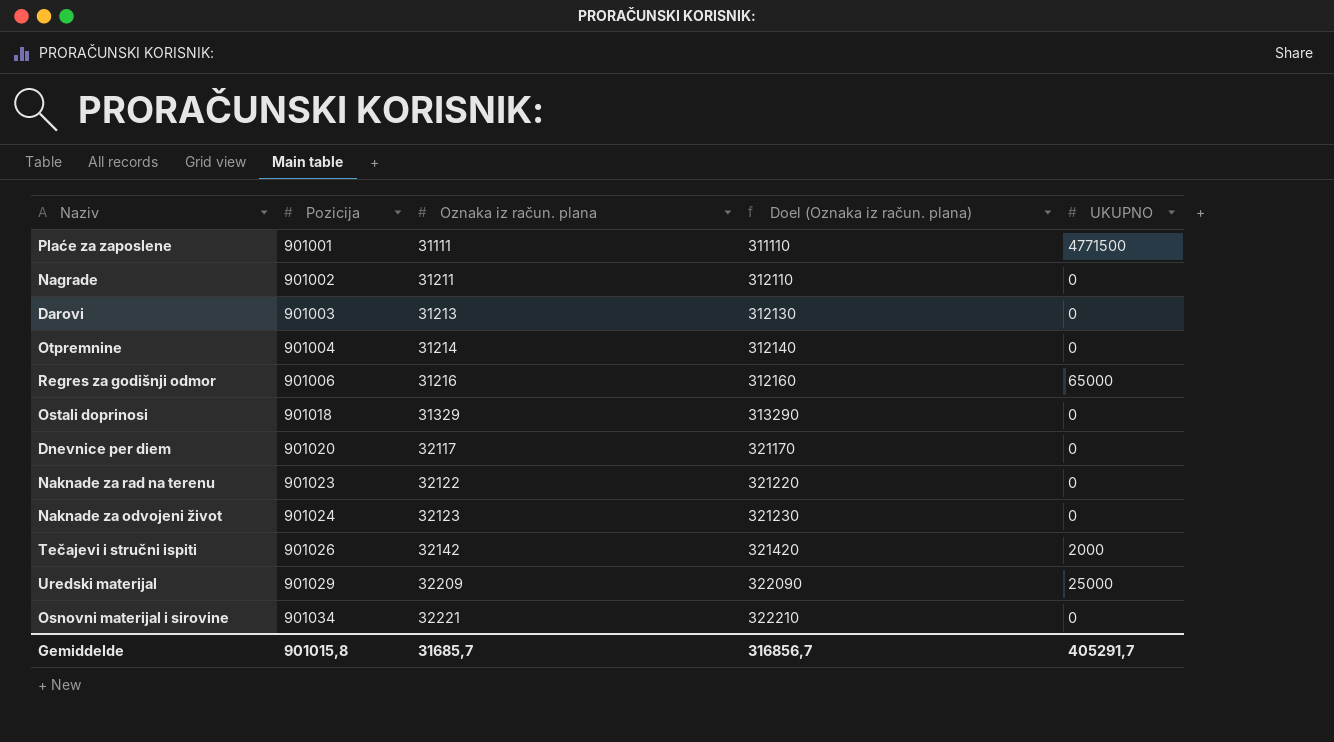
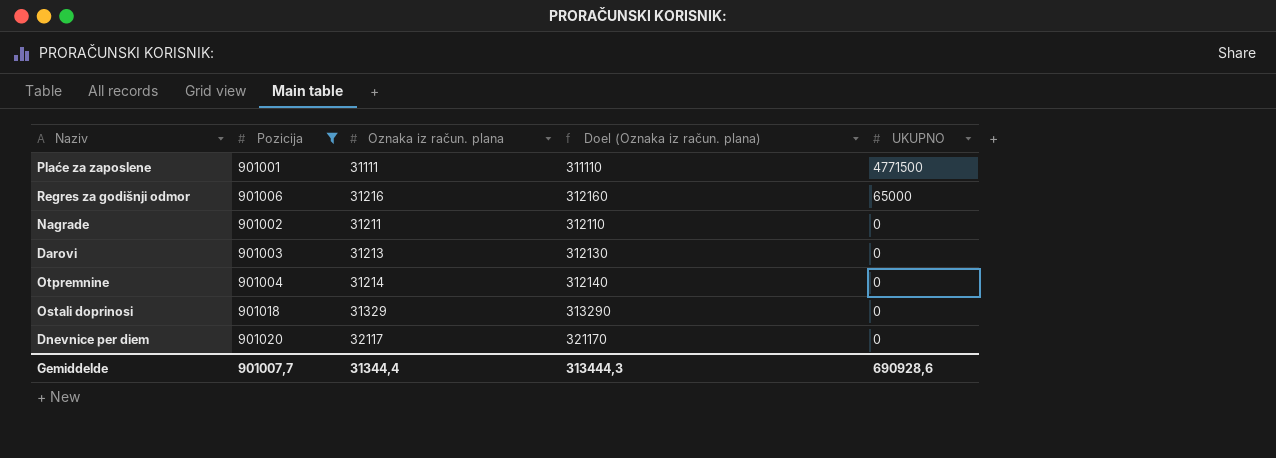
filter: none -> Pozicija <= 901020
row order: Pozicija ascending -> UKUPNO descending
Gemiddelde | Pozicija: 901015,8 -> 901007,7
Gemiddelde | Oznaka iz račun. plana: 31685,7 -> 31344,4
Gemiddelde | Doel (Oznaka iz račun. plana): 316856,7 -> 313444,3
Gemiddelde | UKUPNO: 405291,7 -> 690928,6

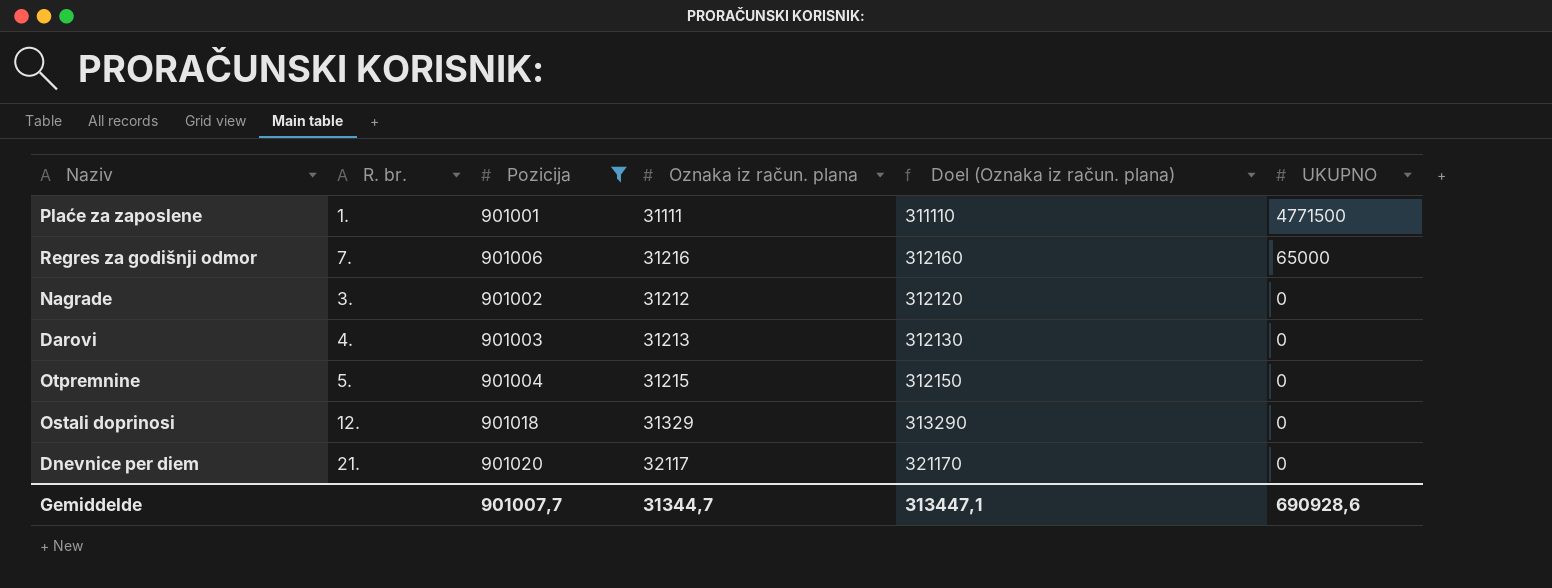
column R. br. | position: none -> 2
Nagrade | Oznaka iz račun. plana: 31211 -> 31212
Nagrade | Doel (Oznaka iz račun. plana): 312110 -> 312120
Otpremnine | Oznaka iz račun. plana: 31214 -> 31215
Otpremnine | Doel (Oznaka iz račun. plana): 312140 -> 312150
Gemiddelde | Oznaka iz račun. plana: 31344,4 -> 31344,7
Gemiddelde | Doel (Oznaka iz račun. plana): 313444,3 -> 313447,1

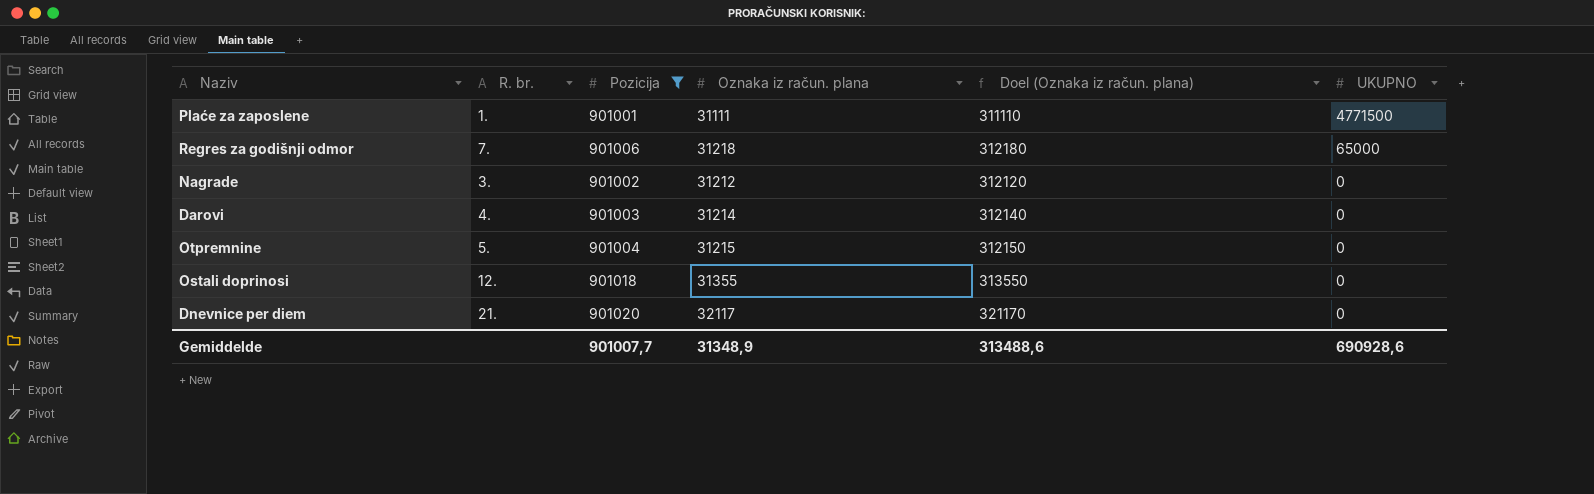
Regres za godišnji odmor | Oznaka iz račun. plana: 31216 -> 31218
Regres za godišnji odmor | Doel (Oznaka iz račun. plana): 312160 -> 312180
Darovi | Oznaka iz račun. plana: 31213 -> 31214
Darovi | Doel (Oznaka iz račun. plana): 312130 -> 312140
Ostali doprinosi | Oznaka iz račun. plana: 31329 -> 31355
Ostali doprinosi | Doel (Oznaka iz račun. plana): 313290 -> 313550
Gemiddelde | Oznaka iz račun. plana: 31344,7 -> 31348,9
Gemiddelde | Doel (Oznaka iz račun. plana): 313447,1 -> 313488,6

